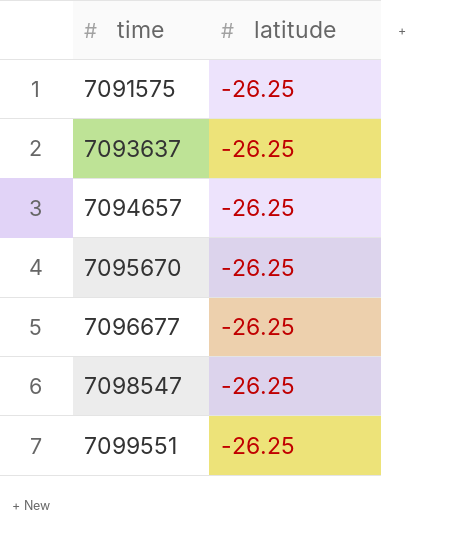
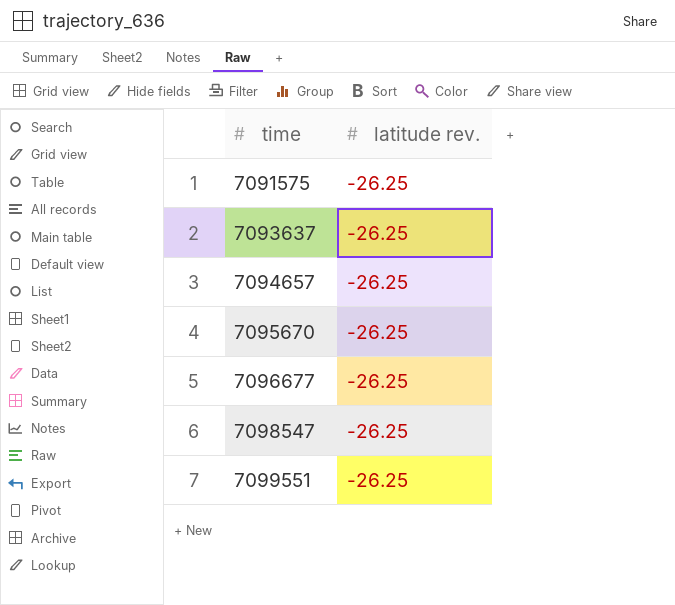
column name: latitude -> latitude rev.

